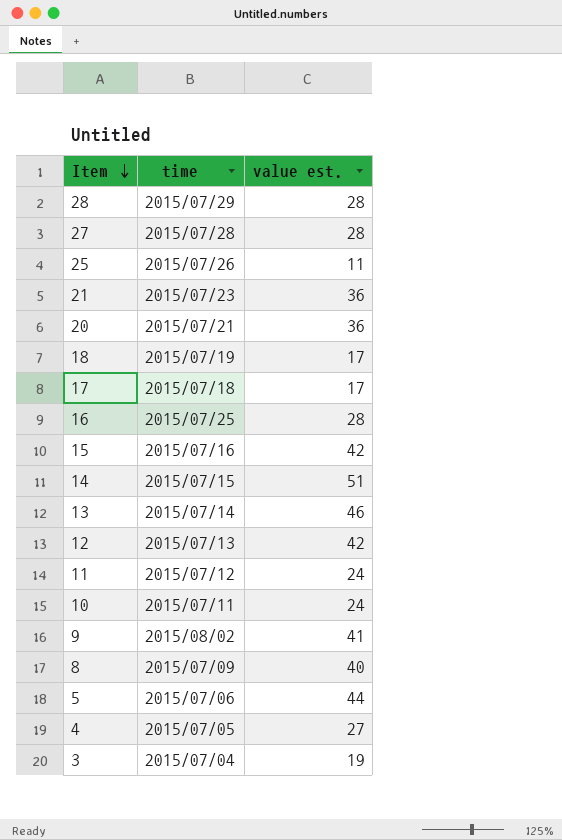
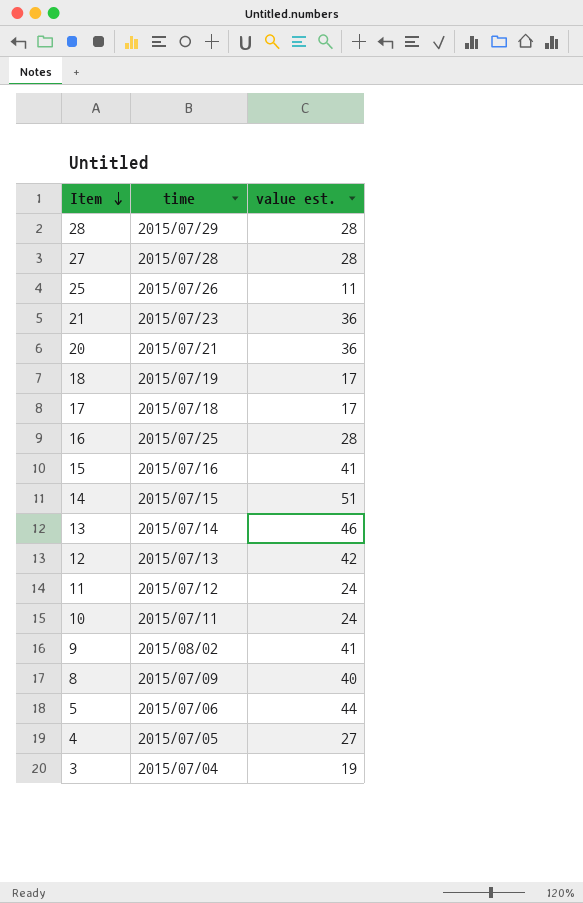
15 | value est.: 42 -> 41

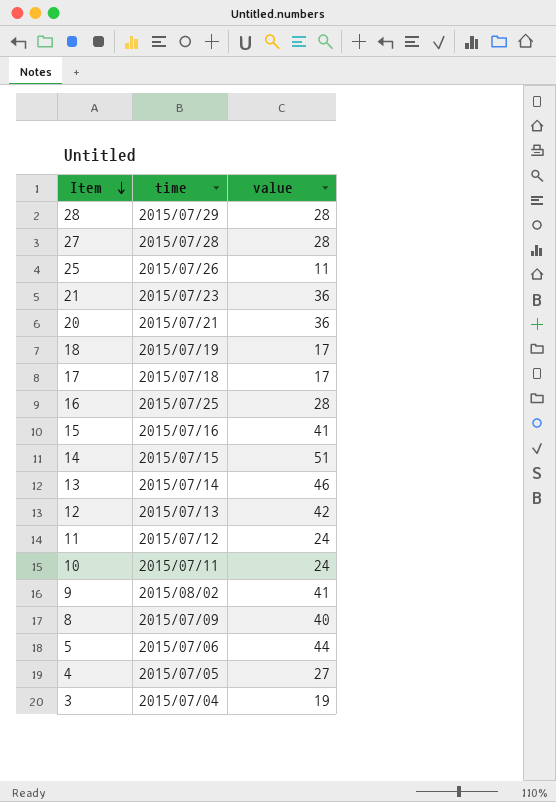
column name: value est. -> value

